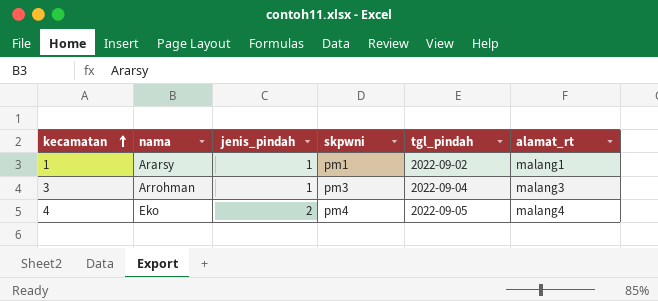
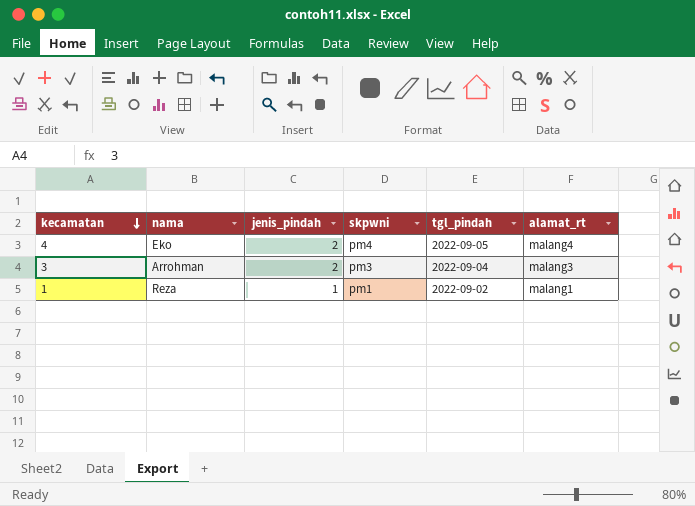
row order: kecamatan ascending -> kecamatan descending
3 | jenis_pindah: 1 -> 2
1 | nama: Ararsy -> Reza

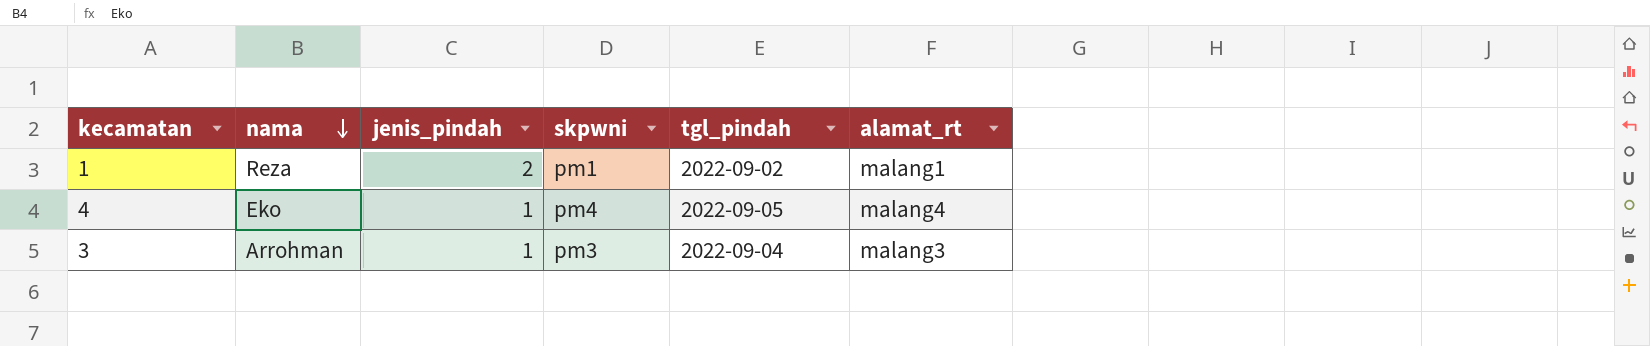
row order: kecamatan descending -> nama descending
1 | jenis_pindah: 1 -> 2
4 | jenis_pindah: 2 -> 1
3 | jenis_pindah: 2 -> 1

